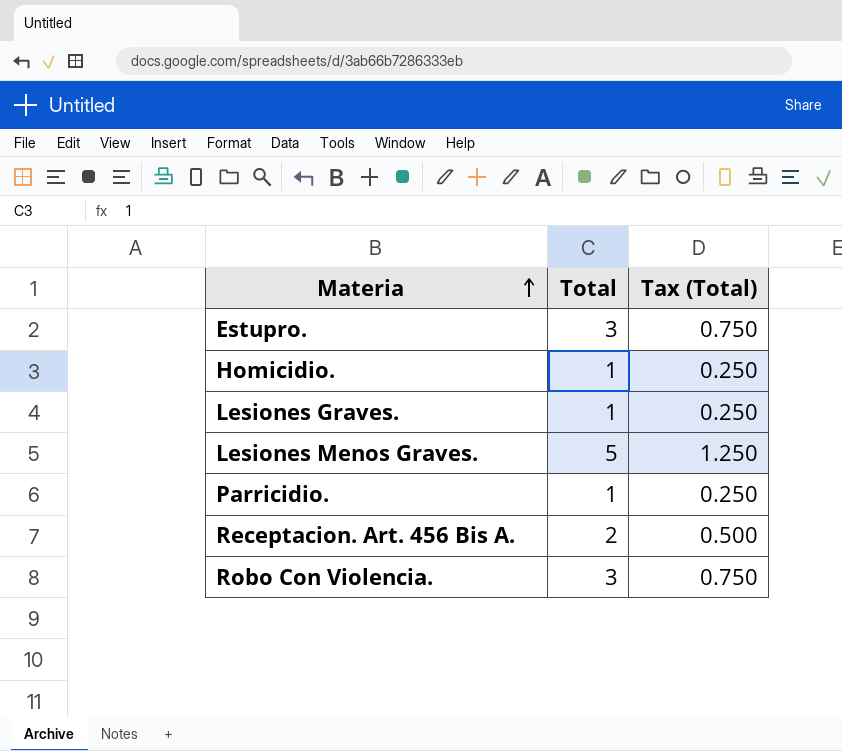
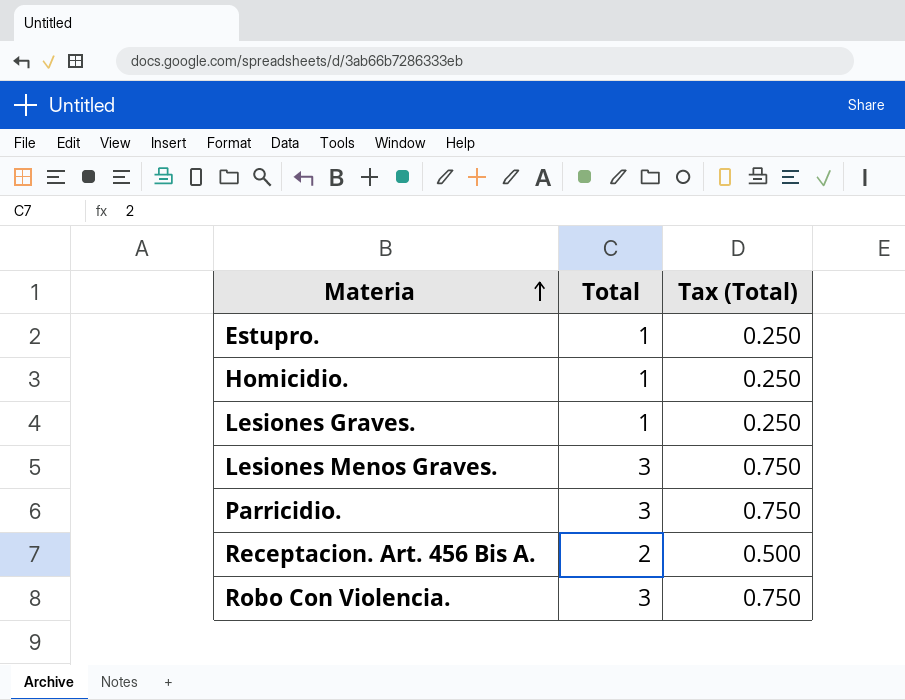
Estupro. | Total: 3 -> 1
Estupro. | Tax (Total): 0.750 -> 0.250
Lesiones Menos Graves. | Total: 5 -> 3
Lesiones Menos Graves. | Tax (Total): 1.250 -> 0.750
Parricidio. | Total: 1 -> 3
Parricidio. | Tax (Total): 0.250 -> 0.750

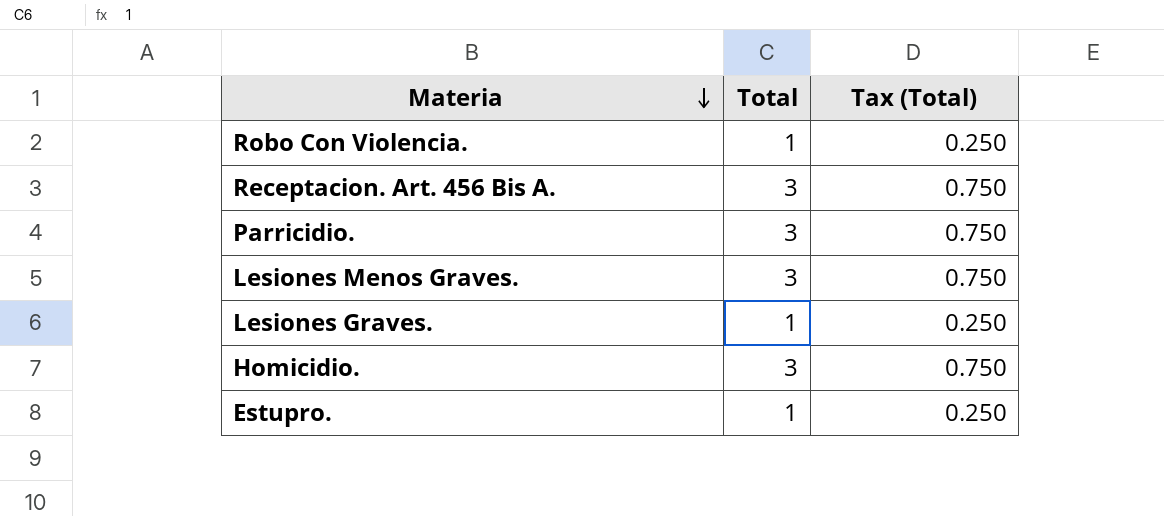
row order: Materia ascending -> Materia descending
Robo Con Violencia. | Total: 3 -> 1
Robo Con Violencia. | Tax (Total): 0.750 -> 0.250
Receptacion. Art. 456 Bis A. | Total: 2 -> 3
Receptacion. Art. 456 Bis A. | Tax (Total): 0.500 -> 0.750
Homicidio. | Total: 1 -> 3
Homicidio. | Tax (Total): 0.250 -> 0.750

